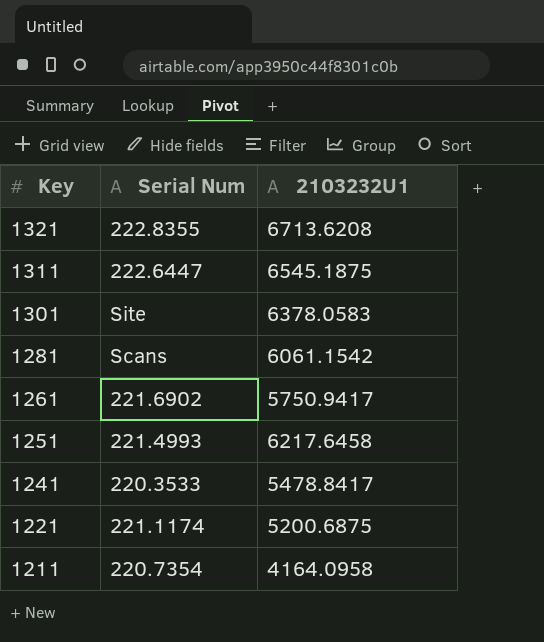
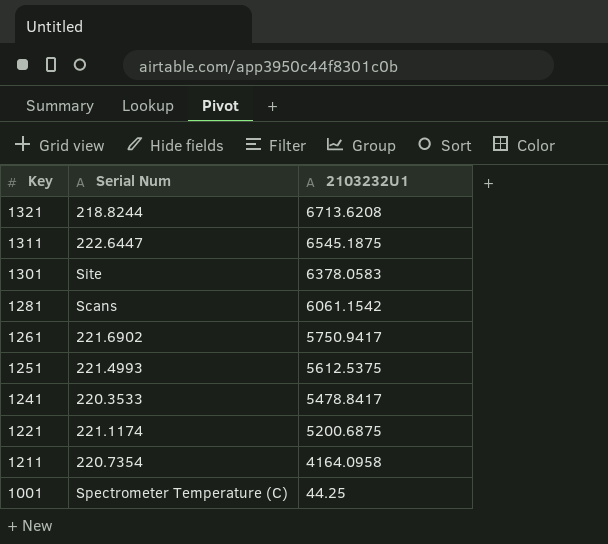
1321 | Serial Num: 222.8355 -> 218.8244
1251 | 2103232U1: 6217.6458 -> 5612.5375
row 1001: none -> Spectrometer Temperature (C) | 44.25

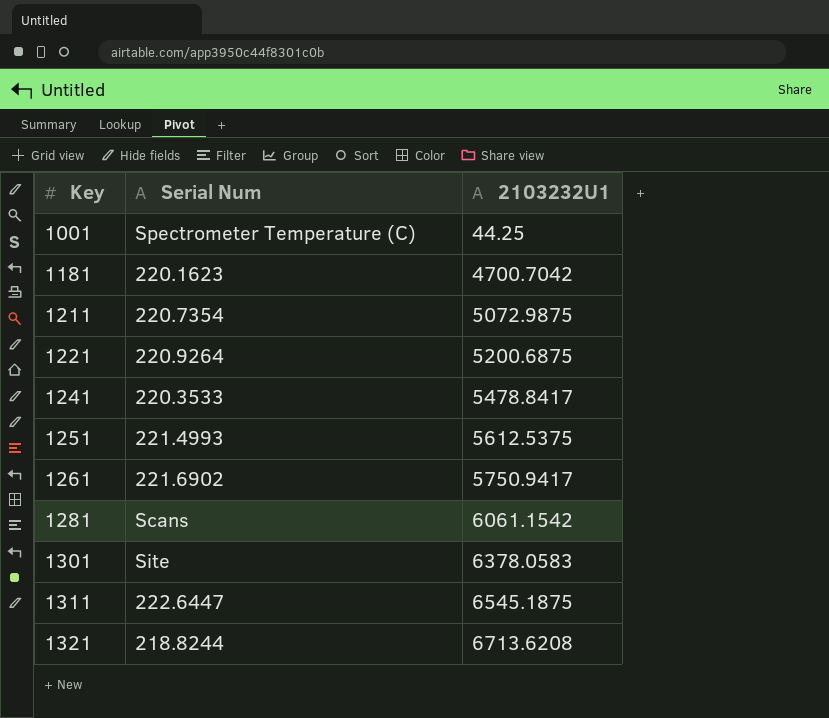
row order: Key descending -> Key ascending
row 1181: none -> 220.1623 | 4700.7042
1211 | 2103232U1: 4164.0958 -> 5072.9875
1221 | Serial Num: 221.1174 -> 220.9264

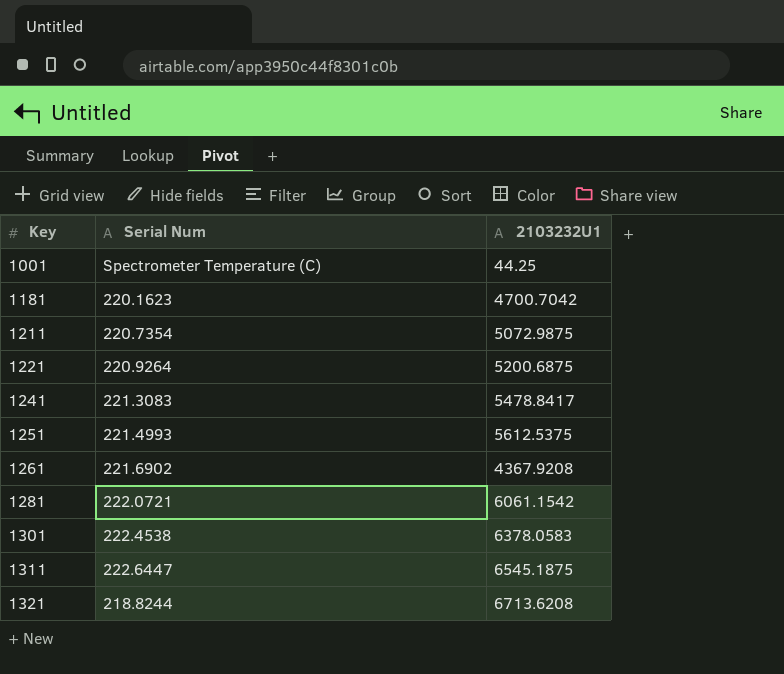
1241 | Serial Num: 220.3533 -> 221.3083
1261 | 2103232U1: 5750.9417 -> 4367.9208
1281 | Serial Num: Scans -> 222.0721
1301 | Serial Num: Site -> 222.4538

